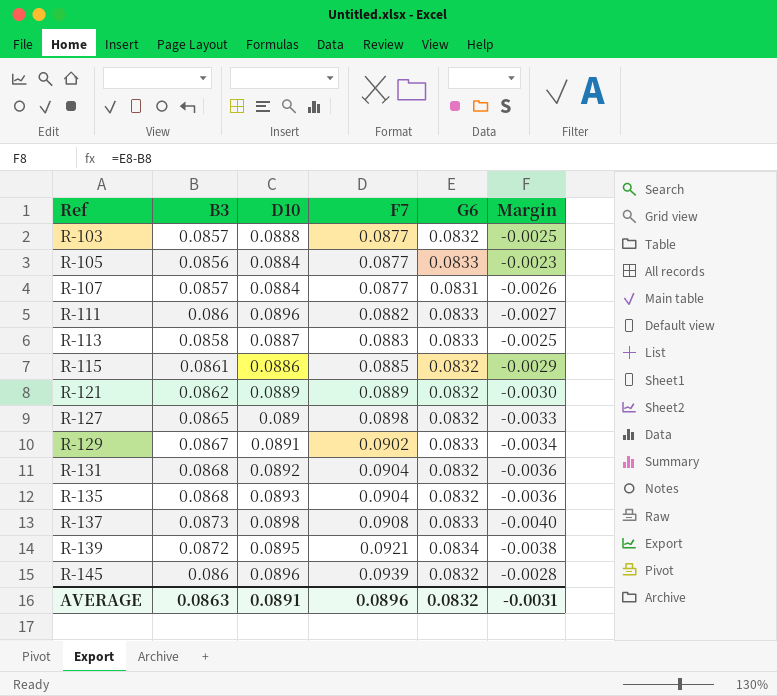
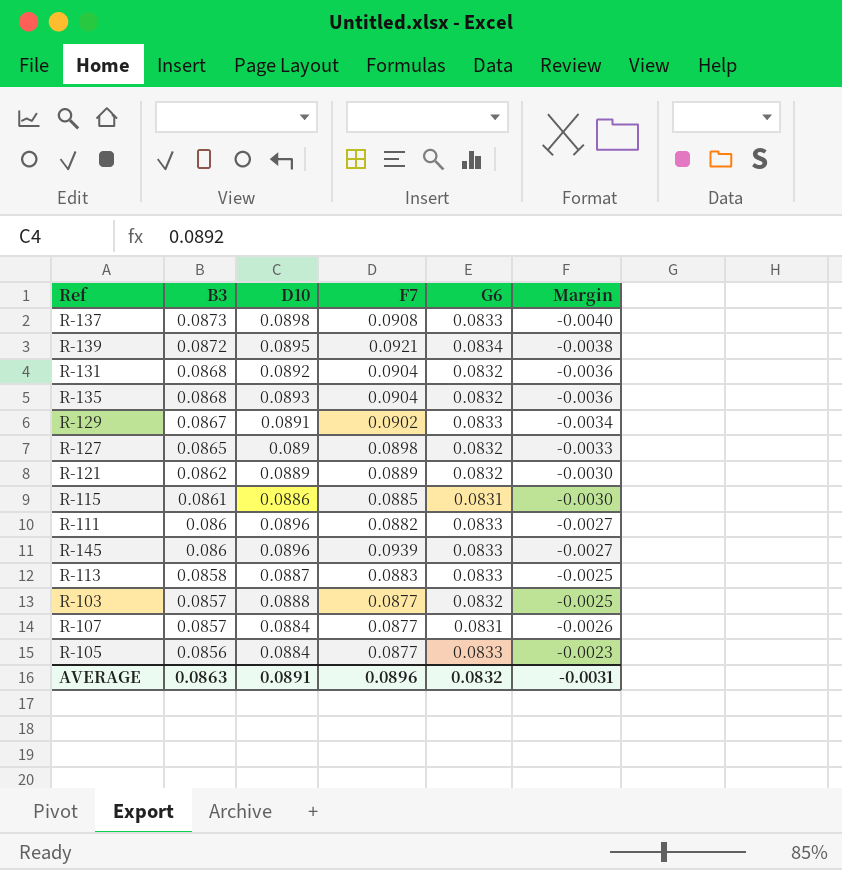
row order: Ref ascending -> B3 descending
R-115 | G6: 0.0832 -> 0.0831
R-115 | Margin: -0.0029 -> -0.0030
R-145 | G6: 0.0832 -> 0.0833
R-145 | Margin: -0.0028 -> -0.0027

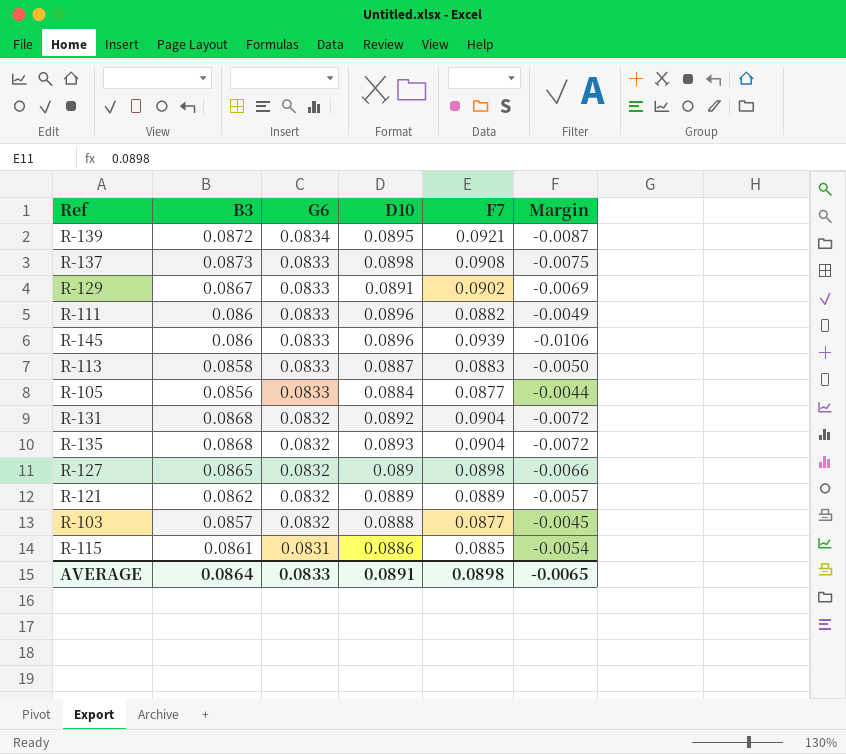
row order: B3 descending -> G6 descending
column G6 | position: 5 -> 3
column Margin | formula: [G6] - [B3] -> [G6] - [F7]
row R-107: 0.0857 | 0.0884 | 0.0877 | 0.0831 | -0.0026 -> none
AVERAGE | B3: 0.0863 -> 0.0864
AVERAGE | G6: 0.0832 -> 0.0833
AVERAGE | F7: 0.0896 -> 0.0898
AVERAGE | Margin: -0.0031 -> -0.0065

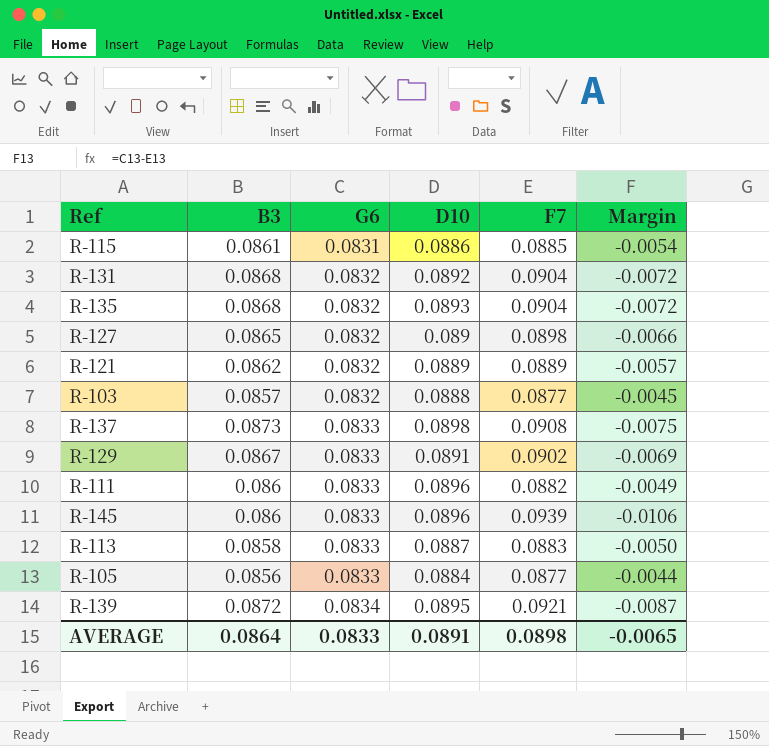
row order: G6 descending -> G6 ascending

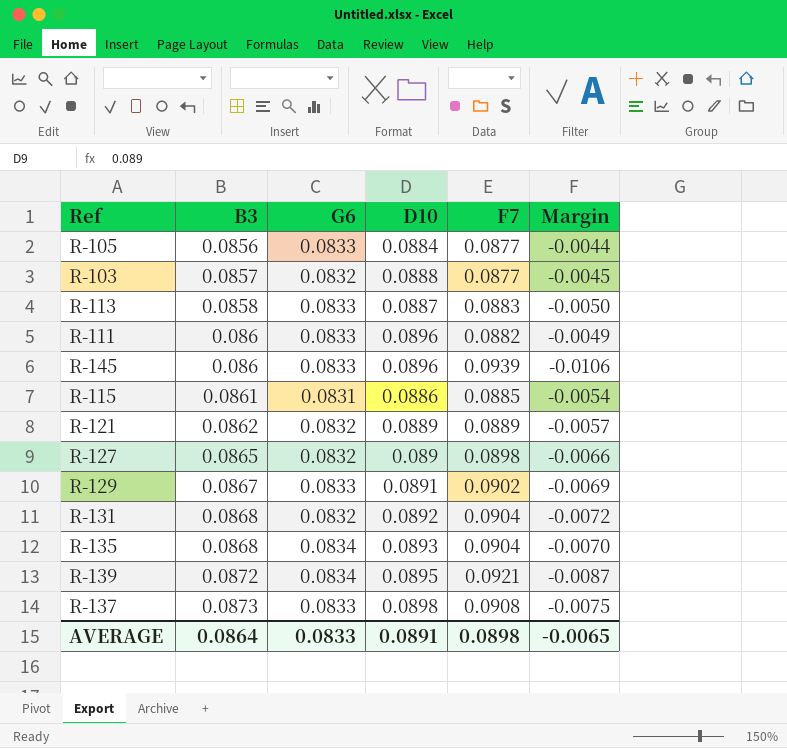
row order: G6 ascending -> B3 ascending
R-135 | G6: 0.0832 -> 0.0834
R-135 | Margin: -0.0072 -> -0.0070

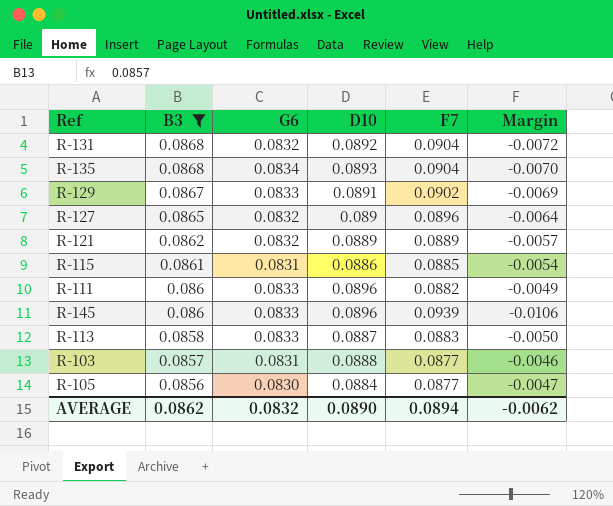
filter: none -> B3 <= 0.0868
row order: B3 ascending -> B3 descending
R-127 | F7: 0.0898 -> 0.0896
R-127 | Margin: -0.0066 -> -0.0064
R-103 | G6: 0.0832 -> 0.0831
R-103 | Margin: -0.0045 -> -0.0046
R-105 | G6: 0.0833 -> 0.0830
R-105 | Margin: -0.0044 -> -0.0047
AVERAGE | B3: 0.0864 -> 0.0862
AVERAGE | G6: 0.0833 -> 0.0832
AVERAGE | D10: 0.0891 -> 0.0890
AVERAGE | F7: 0.0898 -> 0.0894
AVERAGE | Margin: -0.0065 -> -0.0062

